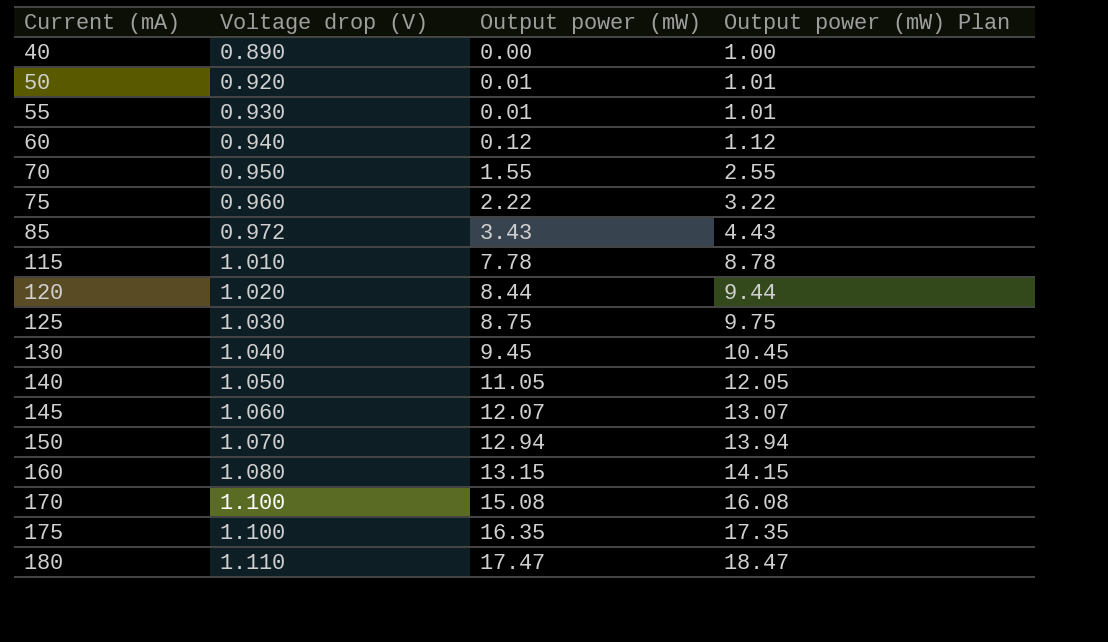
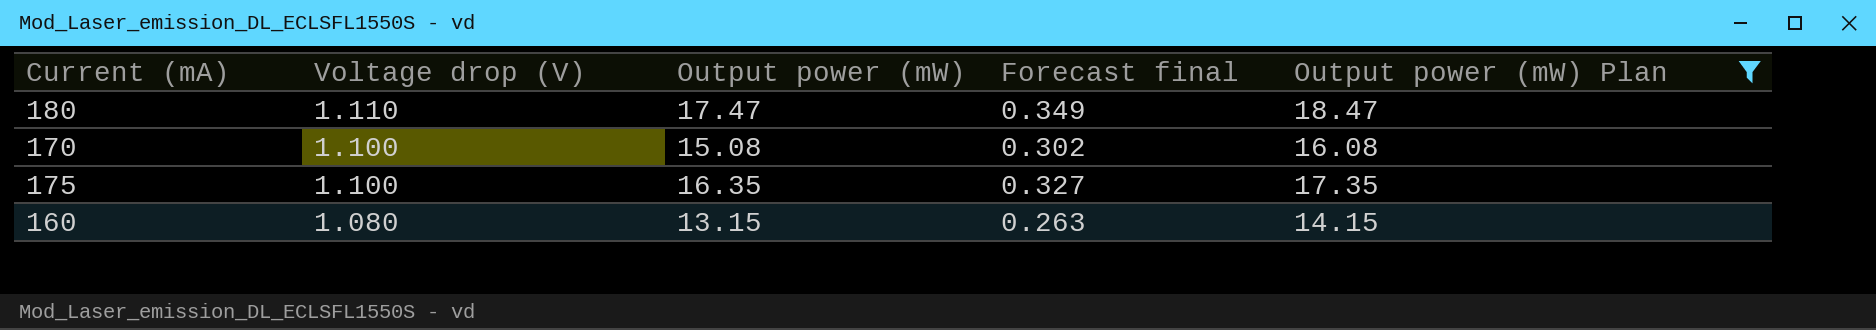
filter: none -> Output power (mW) Plan >= 14.15
row order: Current (mA) ascending -> Voltage drop (V) descending
column Forecast final | formula: none -> [Output power (mW)] * 0.02

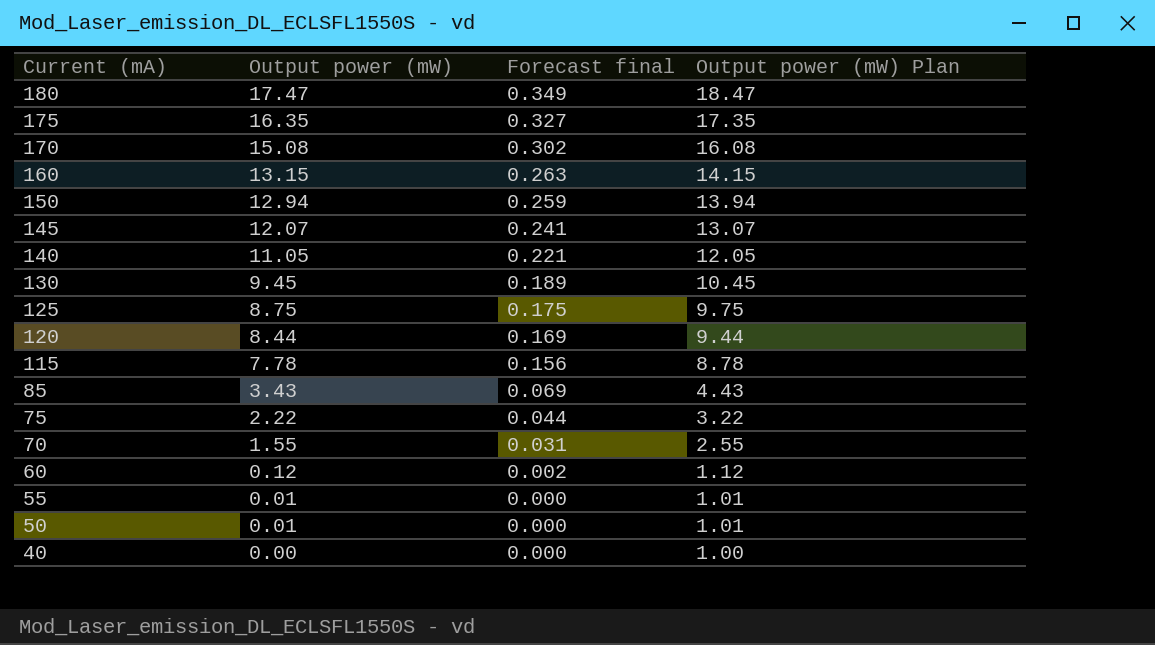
filter: Output power (mW) Plan >= 14.15 -> none
row order: Voltage drop (V) descending -> Current (mA) descending
column Voltage drop (V) | position: 2 -> none

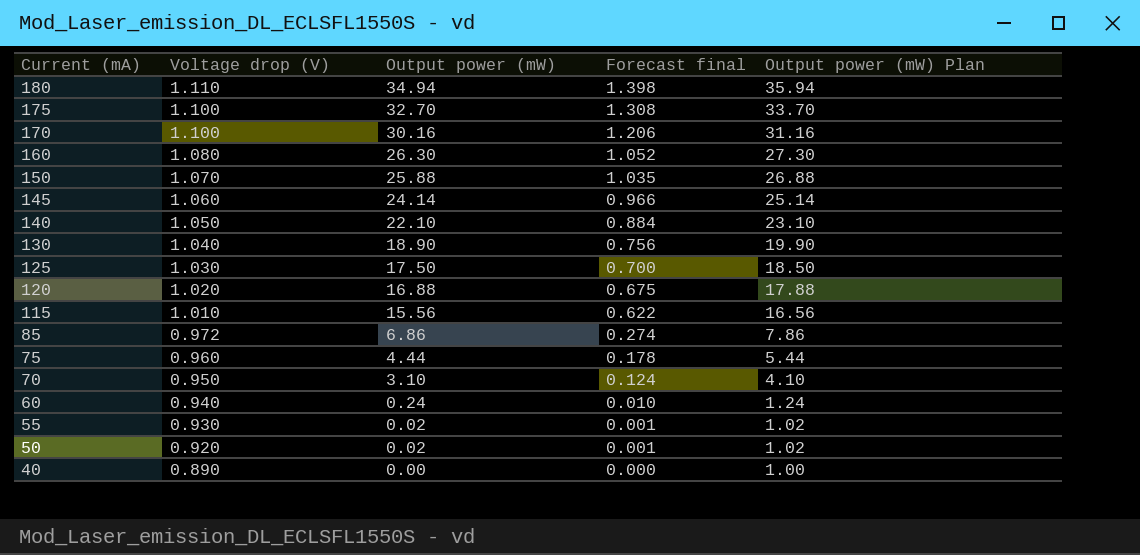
column Voltage drop (V) | position: none -> 2
column Forecast final | formula: [Output power (mW)] * 0.02 -> [Output power (mW)] * 0.04
180 | Output power (mW): 17.47 -> 34.94
180 | Output power (mW) Plan: 18.47 -> 35.94
175 | Output power (mW): 16.35 -> 32.70
175 | Output power (mW) Plan: 17.35 -> 33.70
170 | Output power (mW): 15.08 -> 30.16
170 | Output power (mW) Plan: 16.08 -> 31.16
160 | Output power (mW): 13.15 -> 26.30
160 | Output power (mW) Plan: 14.15 -> 27.30
150 | Output power (mW): 12.94 -> 25.88
150 | Output power (mW) Plan: 13.94 -> 26.88
145 | Output power (mW): 12.07 -> 24.14
145 | Output power (mW) Plan: 13.07 -> 25.14
140 | Output power (mW): 11.05 -> 22.10
140 | Output power (mW) Plan: 12.05 -> 23.10
130 | Output power (mW): 9.45 -> 18.90
130 | Output power (mW) Plan: 10.45 -> 19.90
125 | Output power (mW): 8.75 -> 17.50
125 | Output power (mW) Plan: 9.75 -> 18.50
120 | Output power (mW): 8.44 -> 16.88
120 | Output power (mW) Plan: 9.44 -> 17.88
115 | Output power (mW): 7.78 -> 15.56
115 | Output power (mW) Plan: 8.78 -> 16.56
85 | Output power (mW): 3.43 -> 6.86
85 | Output power (mW) Plan: 4.43 -> 7.86
75 | Output power (mW): 2.22 -> 4.44
75 | Output power (mW) Plan: 3.22 -> 5.44
70 | Output power (mW): 1.55 -> 3.10
70 | Output power (mW) Plan: 2.55 -> 4.10
60 | Output power (mW): 0.12 -> 0.24
60 | Output power (mW) Plan: 1.12 -> 1.24
55 | Output power (mW): 0.01 -> 0.02
55 | Output power (mW) Plan: 1.01 -> 1.02
50 | Output power (mW): 0.01 -> 0.02
50 | Output power (mW) Plan: 1.01 -> 1.02

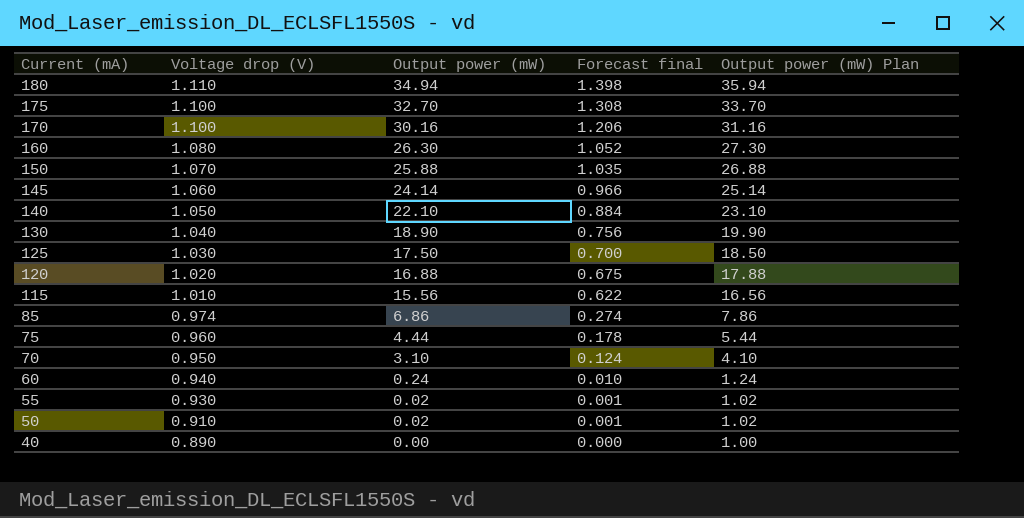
85 | Voltage drop (V): 0.972 -> 0.974
50 | Voltage drop (V): 0.920 -> 0.910

